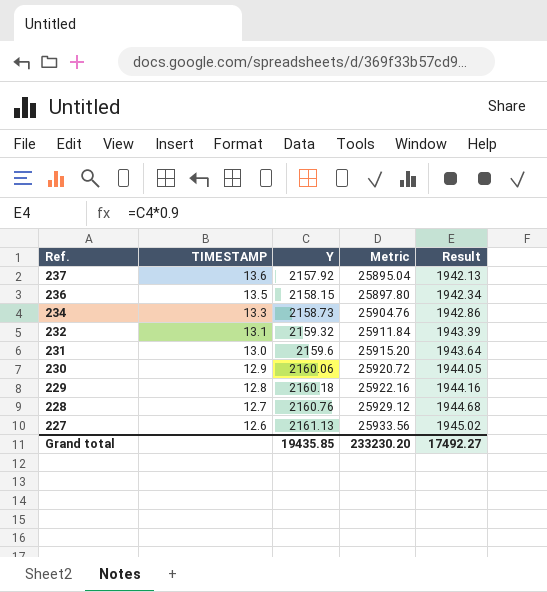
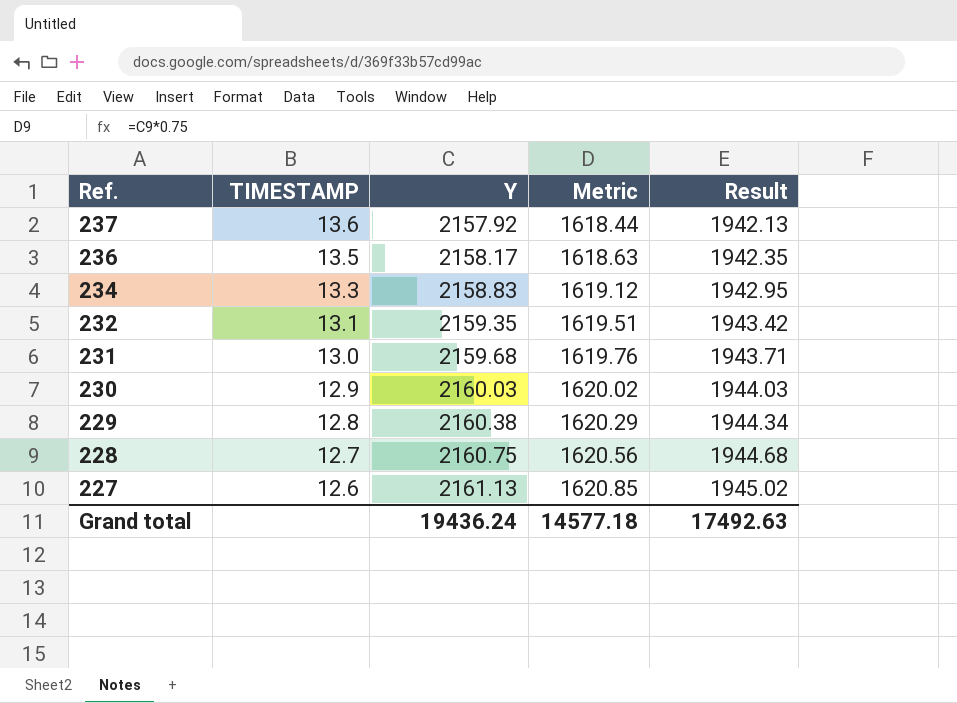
column Metric | formula: [Y] * 12 -> [Y] * 0.75
236 | Y: 2158.15 -> 2158.17
236 | Result: 1942.34 -> 1942.35
234 | Y: 2158.73 -> 2158.83
234 | Result: 1942.86 -> 1942.95
232 | Y: 2159.32 -> 2159.35
232 | Result: 1943.39 -> 1943.42
231 | Y: 2159.6 -> 2159.68
231 | Result: 1943.64 -> 1943.71
230 | Y: 2160.06 -> 2160.03
230 | Result: 1944.05 -> 1944.03
229 | Y: 2160.18 -> 2160.38
229 | Result: 1944.16 -> 1944.34
228 | Y: 2160.76 -> 2160.75
Grand total | Y: 19435.85 -> 19436.24
Grand total | Metric: 233230.20 -> 14577.18
Grand total | Result: 17492.27 -> 17492.63

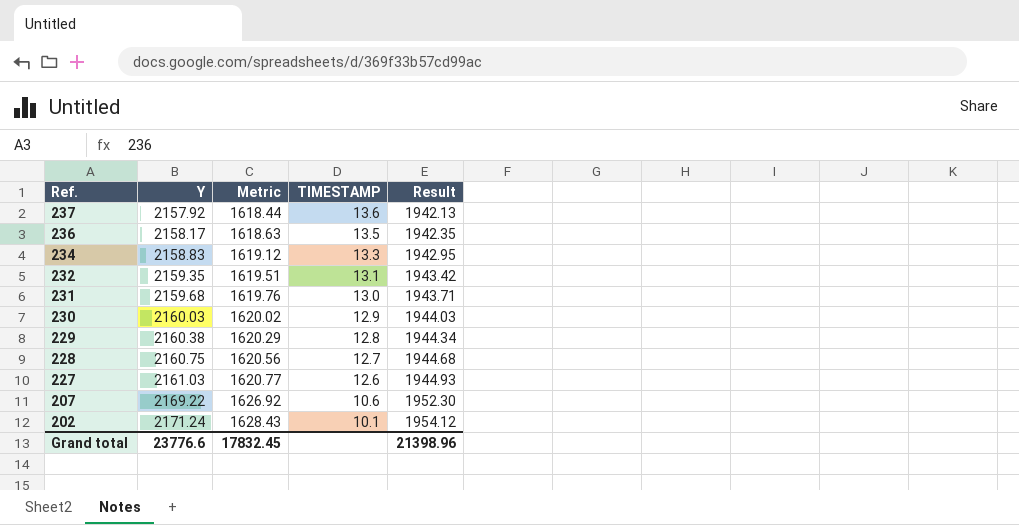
column TIMESTAMP | position: 2 -> 4
227 | Y: 2161.13 -> 2161.03
227 | Metric: 1620.85 -> 1620.77
227 | Result: 1945.02 -> 1944.93
row 207: none -> 2169.22 | 1626.92 | 10.6 | 1952.30
row 202: none -> 2171.24 | 1628.43 | 10.1 | 1954.12
Grand total | Y: 19436.24 -> 23776.6
Grand total | Metric: 14577.18 -> 17832.45
Grand total | Result: 17492.63 -> 21398.96

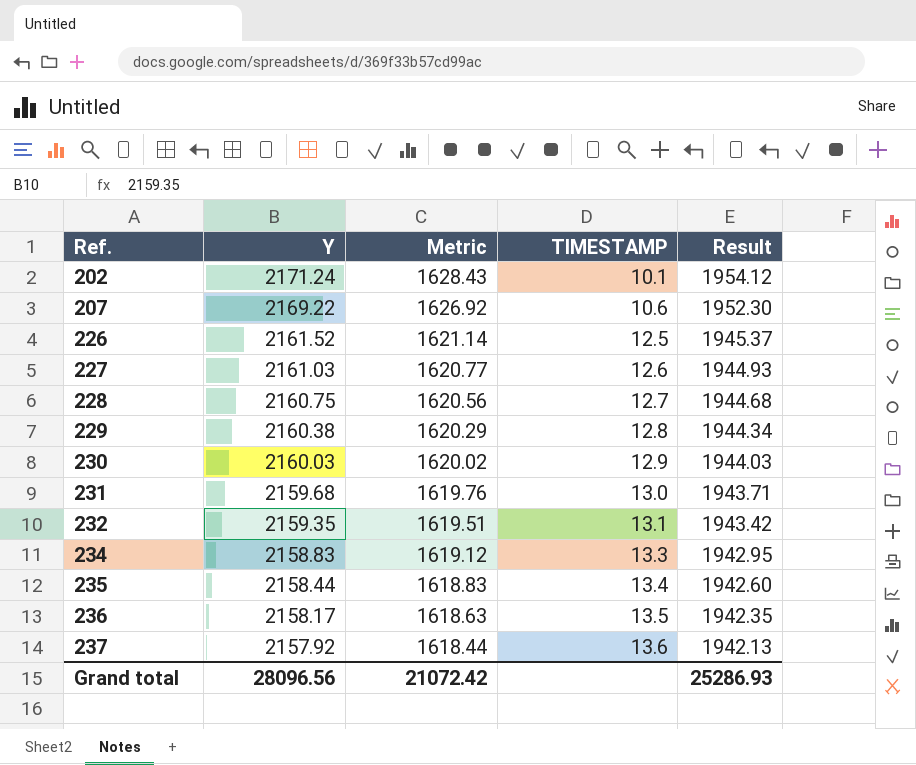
row order: Ref. descending -> Ref. ascending
row 226: none -> 2161.52 | 1621.14 | 12.5 | 1945.37
row 235: none -> 2158.44 | 1618.83 | 13.4 | 1942.60
Grand total | Y: 23776.6 -> 28096.56
Grand total | Metric: 17832.45 -> 21072.42
Grand total | Result: 21398.96 -> 25286.93

